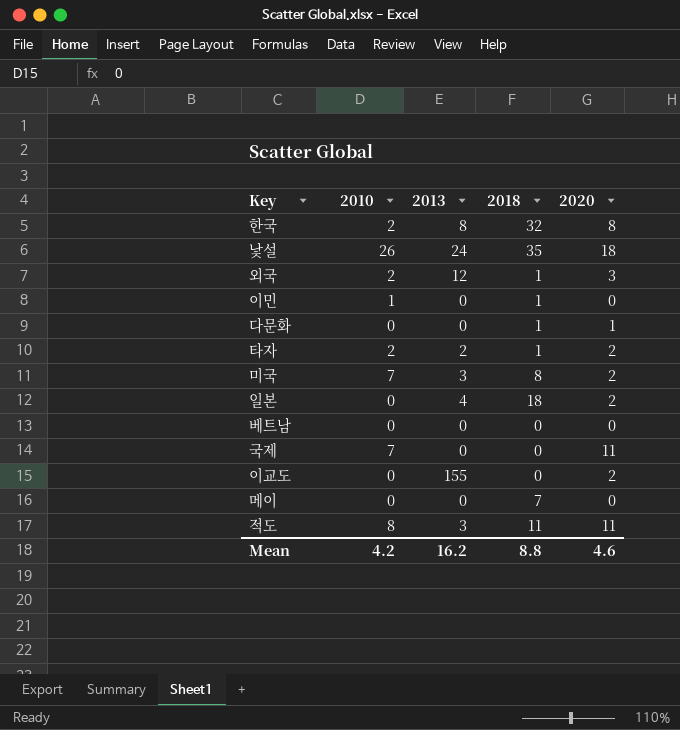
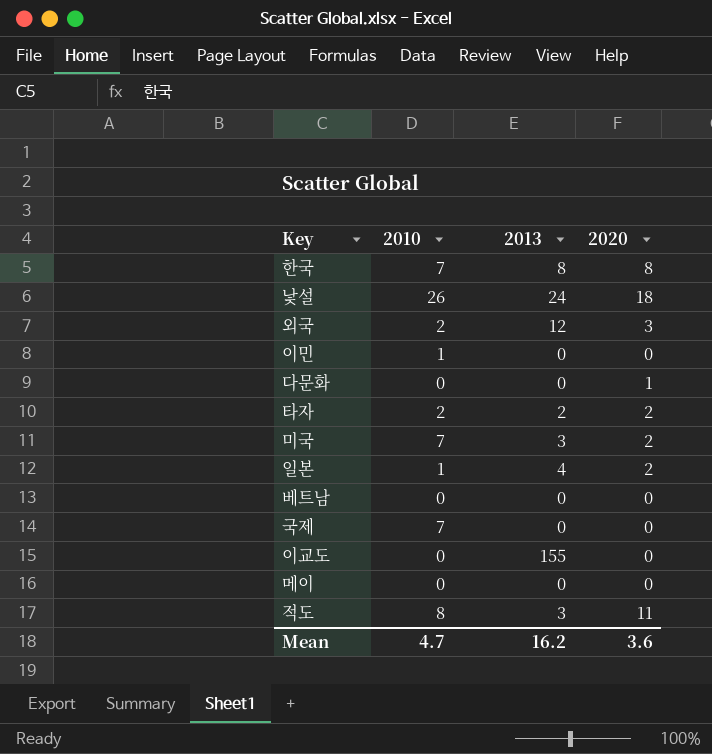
column 2018 | position: 4 -> none
한국 | 2010: 2 -> 7
일본 | 2010: 0 -> 1
국제 | 2020: 11 -> 0
이교도 | 2020: 2 -> 0
Mean | 2010: 4.2 -> 4.7
Mean | 2020: 4.6 -> 3.6

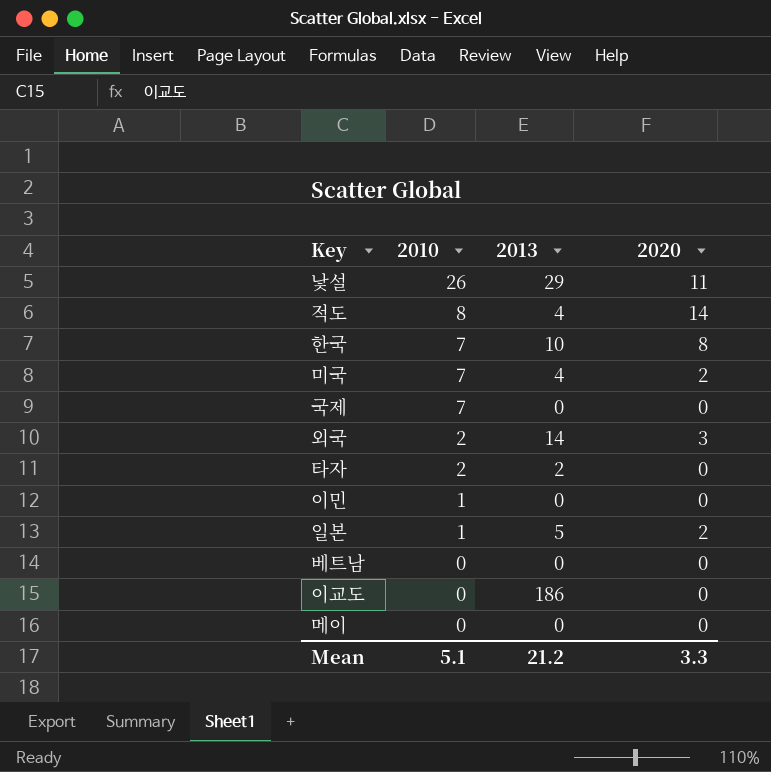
row order: none -> 2010 descending
row 다문화: 0 | 0 | 1 -> none
낯설 | 2013: 24 -> 29
낯설 | 2020: 18 -> 11
적도 | 2013: 3 -> 4
적도 | 2020: 11 -> 14
한국 | 2013: 8 -> 10
미국 | 2013: 3 -> 4
외국 | 2013: 12 -> 14
타자 | 2020: 2 -> 0
일본 | 2013: 4 -> 5
이교도 | 2013: 155 -> 186
Mean | 2010: 4.7 -> 5.1
Mean | 2013: 16.2 -> 21.2
Mean | 2020: 3.6 -> 3.3

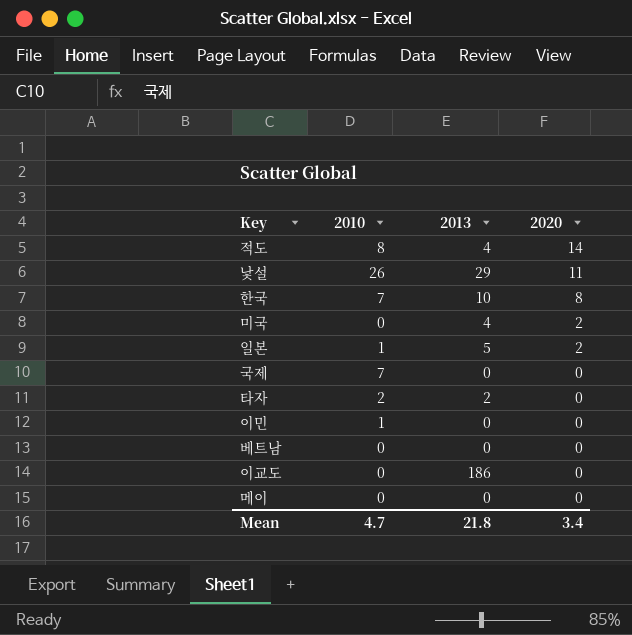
row order: 2010 descending -> 2020 descending
row 외국: 2 | 14 | 3 -> none
미국 | 2010: 7 -> 0
Mean | 2010: 5.1 -> 4.7
Mean | 2013: 21.2 -> 21.8
Mean | 2020: 3.3 -> 3.4

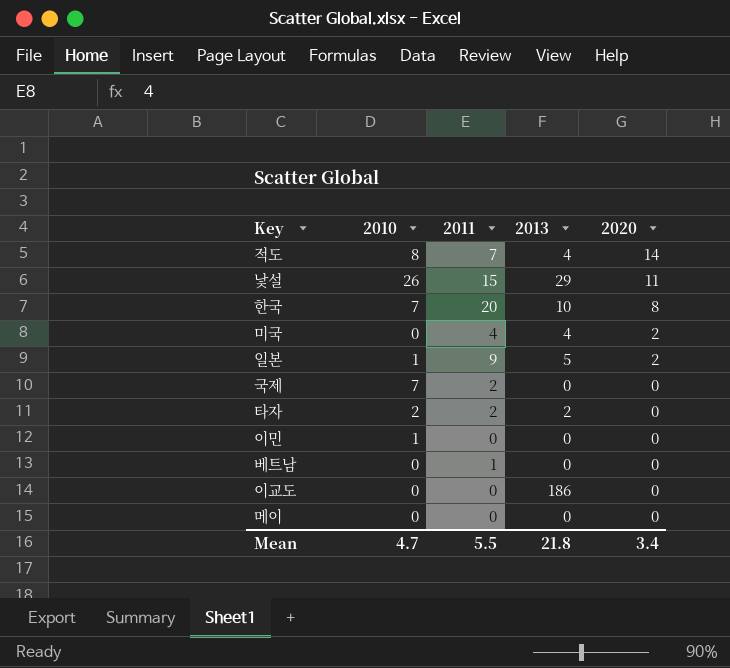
column 2011 | position: none -> 3

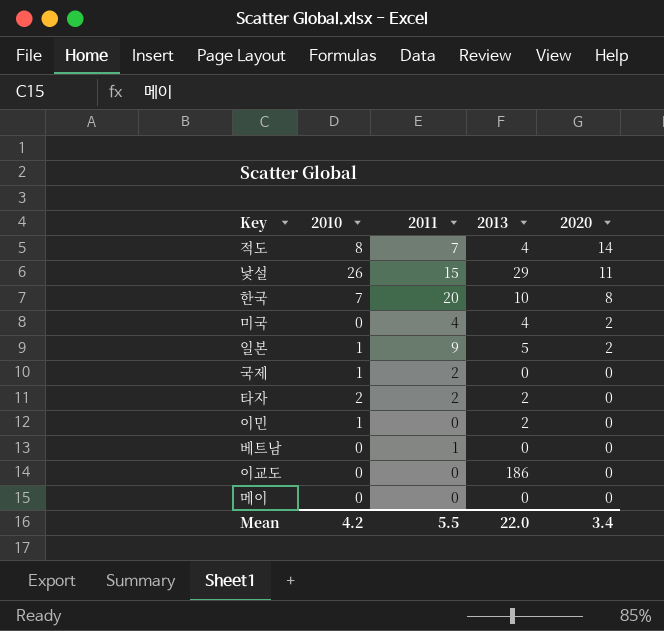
국제 | 2010: 7 -> 1
이민 | 2013: 0 -> 2
Mean | 2010: 4.7 -> 4.2
Mean | 2013: 21.8 -> 22.0

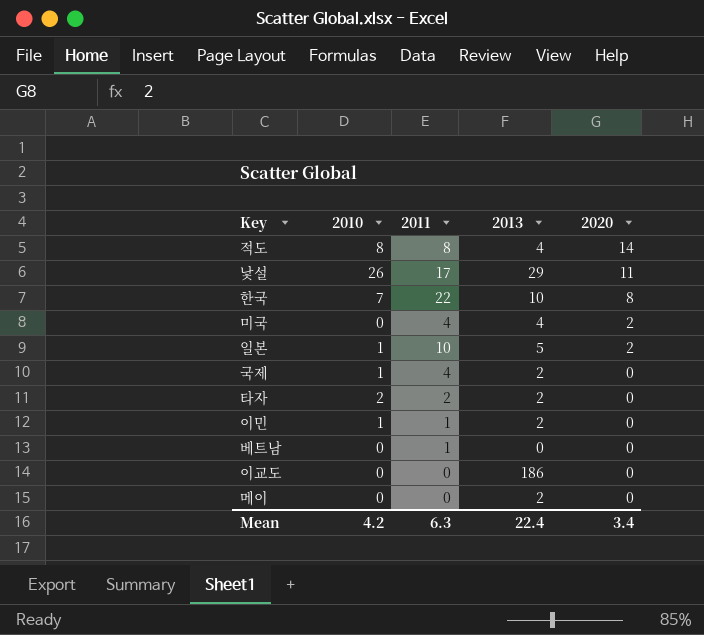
적도 | 2011: 7 -> 8
낯설 | 2011: 15 -> 17
한국 | 2011: 20 -> 22
일본 | 2011: 9 -> 10
국제 | 2011: 2 -> 4
국제 | 2013: 0 -> 2
이민 | 2011: 0 -> 1
메이 | 2013: 0 -> 2
Mean | 2011: 5.5 -> 6.3
Mean | 2013: 22.0 -> 22.4

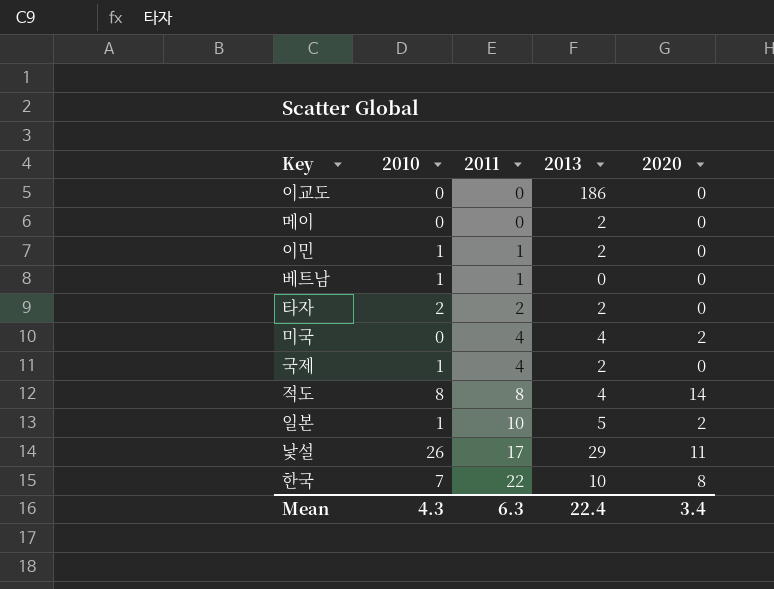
row order: 2020 descending -> 2011 ascending
베트남 | 2010: 0 -> 1
Mean | 2010: 4.2 -> 4.3

